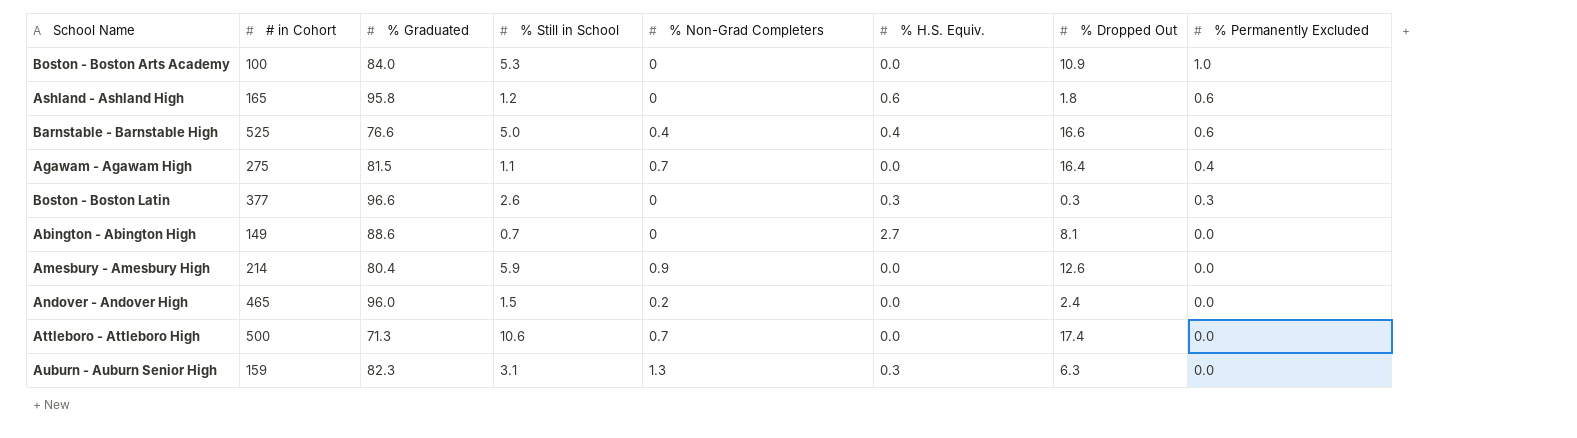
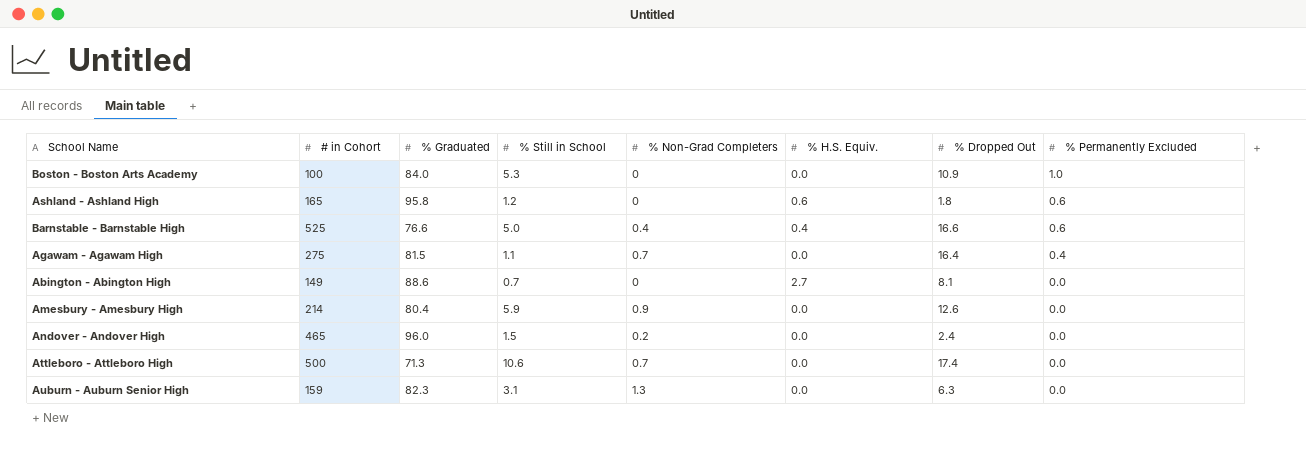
row Boston - Boston Latin: 377 | 96.6 | 2.6 | 0 | 0.3 | 0.3 | 0.3 -> none
Auburn - Auburn Senior High | % H.S. Equiv.: 0.3 -> 0.0

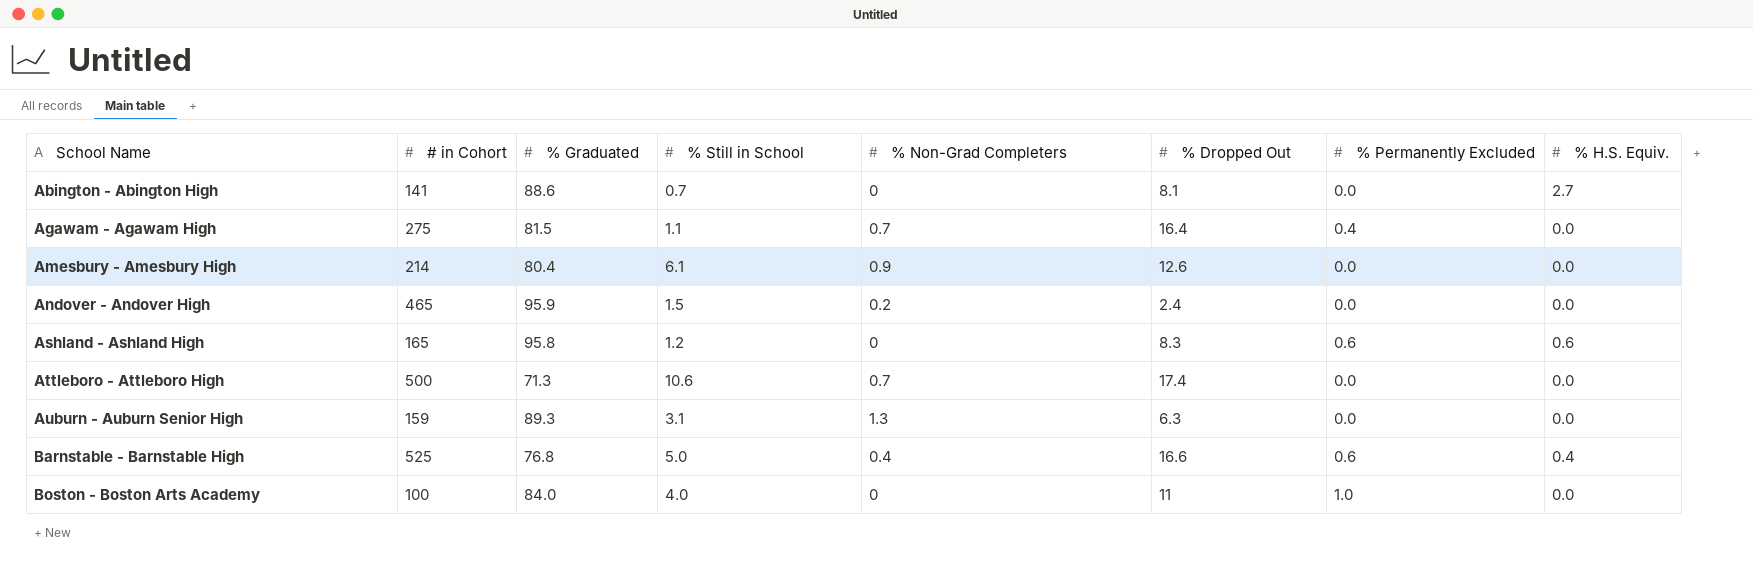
row order: % Permanently Excluded descending -> School Name ascending
column % H.S. Equiv. | position: 6 -> 8
Abington - Abington High | # in Cohort: 149 -> 141
Amesbury - Amesbury High | % Still in School: 5.9 -> 6.1
Andover - Andover High | % Graduated: 96.0 -> 95.9
Ashland - Ashland High | % Dropped Out: 1.8 -> 8.3
Auburn - Auburn Senior High | % Graduated: 82.3 -> 89.3
Barnstable - Barnstable High | % Graduated: 76.6 -> 76.8
Boston - Boston Arts Academy | % Still in School: 5.3 -> 4.0
Boston - Boston Arts Academy | % Dropped Out: 10.9 -> 11

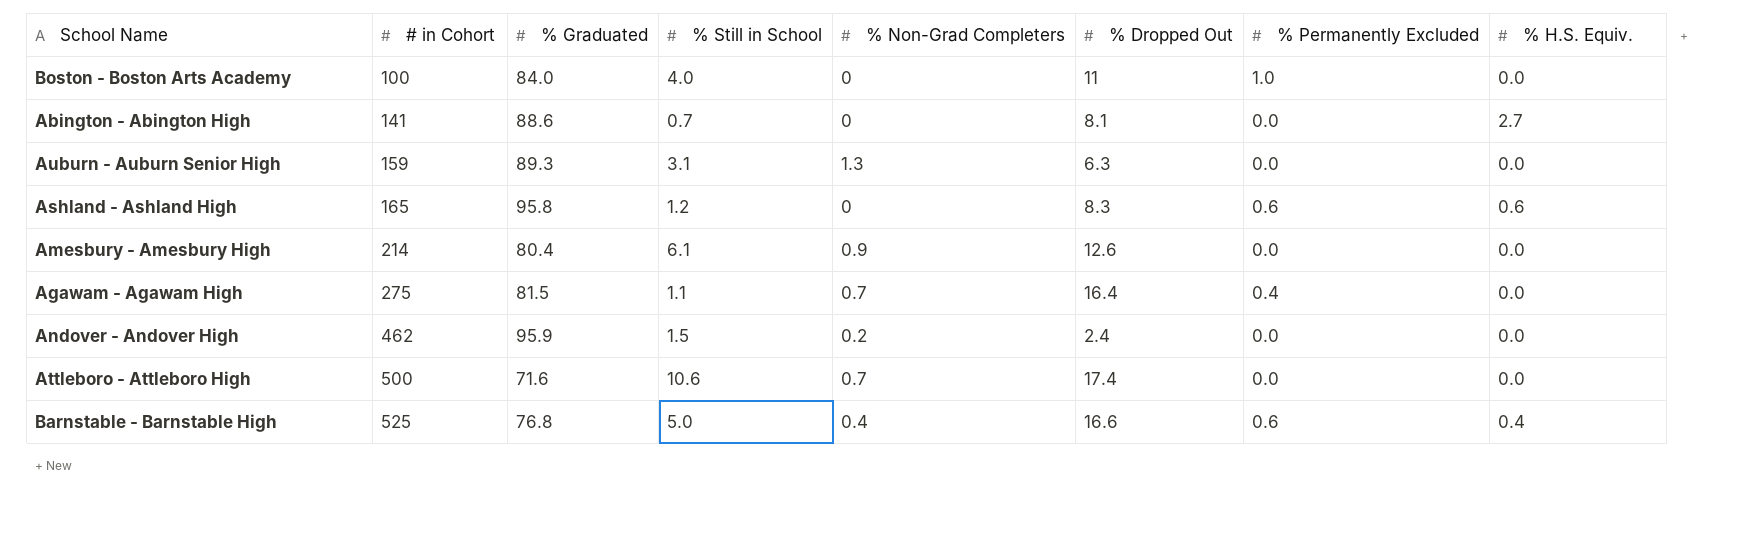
row order: School Name ascending -> # in Cohort ascending
Andover - Andover High | # in Cohort: 465 -> 462
Attleboro - Attleboro High | % Graduated: 71.3 -> 71.6

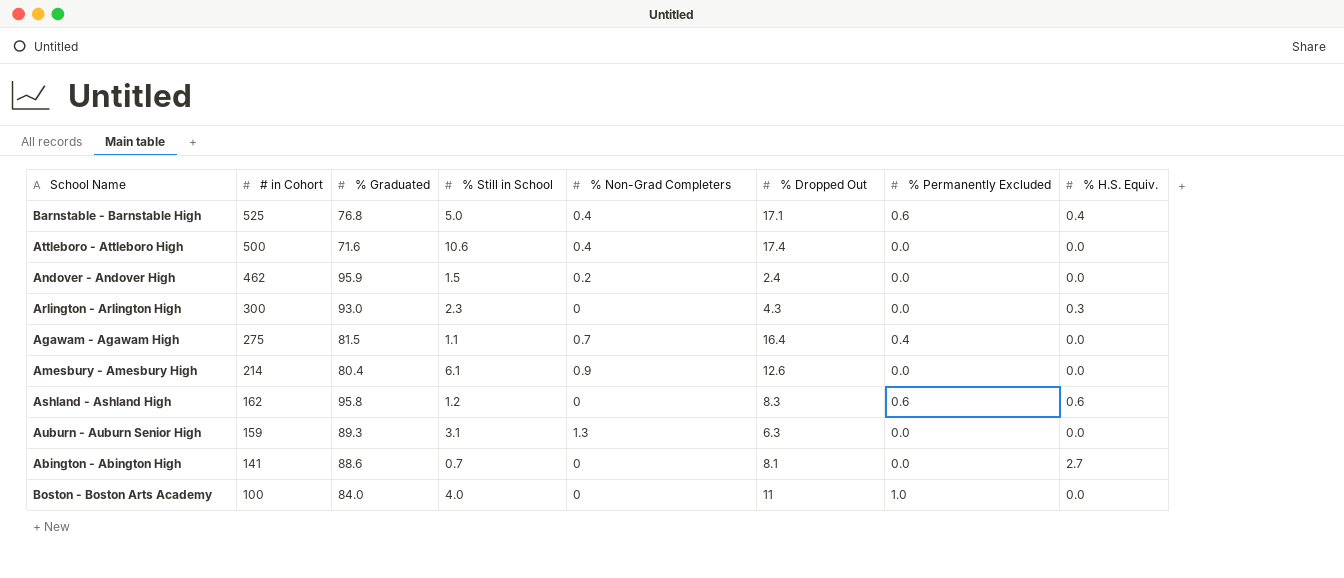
row order: # in Cohort ascending -> # in Cohort descending
Barnstable - Barnstable High | % Dropped Out: 16.6 -> 17.1
Attleboro - Attleboro High | % Non-Grad Completers: 0.7 -> 0.4
row Arlington - Arlington High: none -> 300 | 93.0 | 2.3 | 0 | 4.3 | 0.0 | 0.3
Ashland - Ashland High | # in Cohort: 165 -> 162

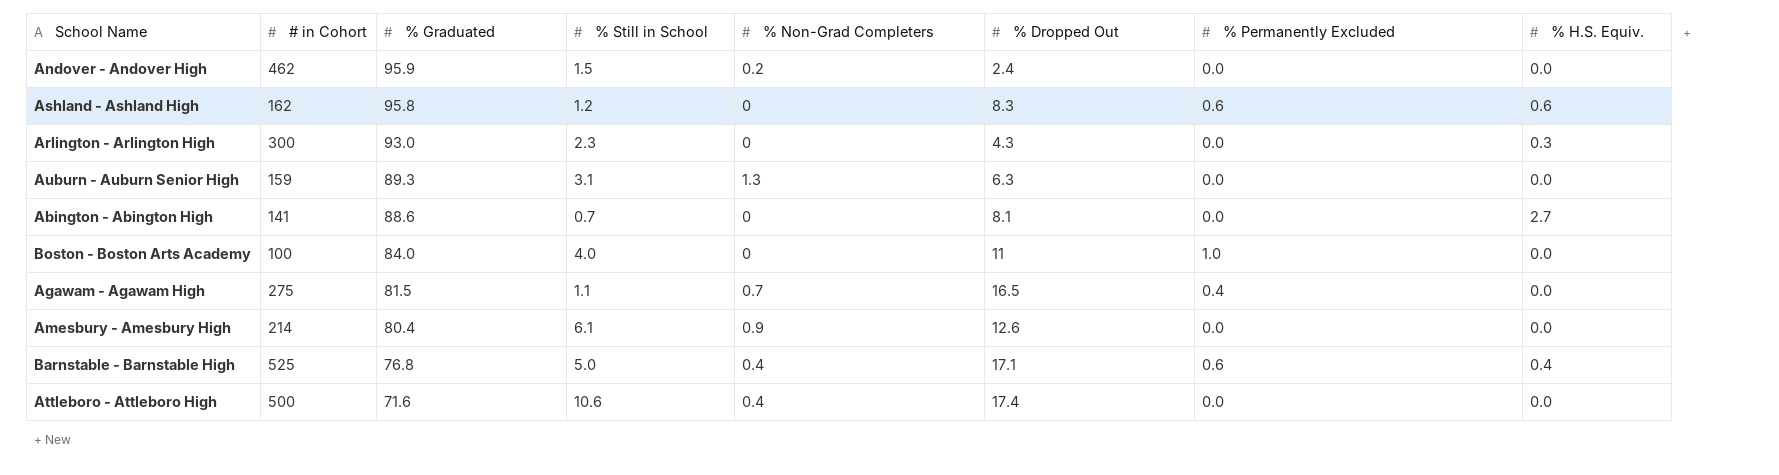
row order: # in Cohort descending -> % Graduated descending
Agawam - Agawam High | % Dropped Out: 16.4 -> 16.5

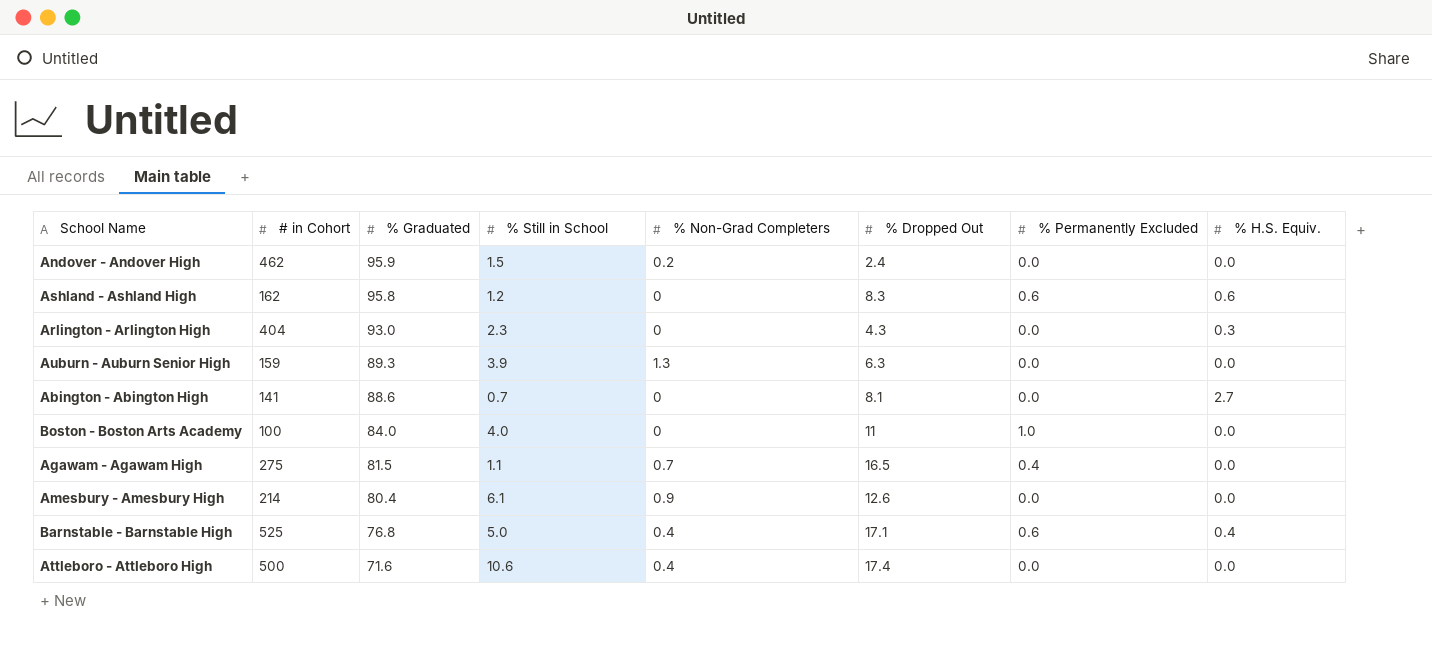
Arlington - Arlington High | # in Cohort: 300 -> 404
Auburn - Auburn Senior High | % Still in School: 3.1 -> 3.9

